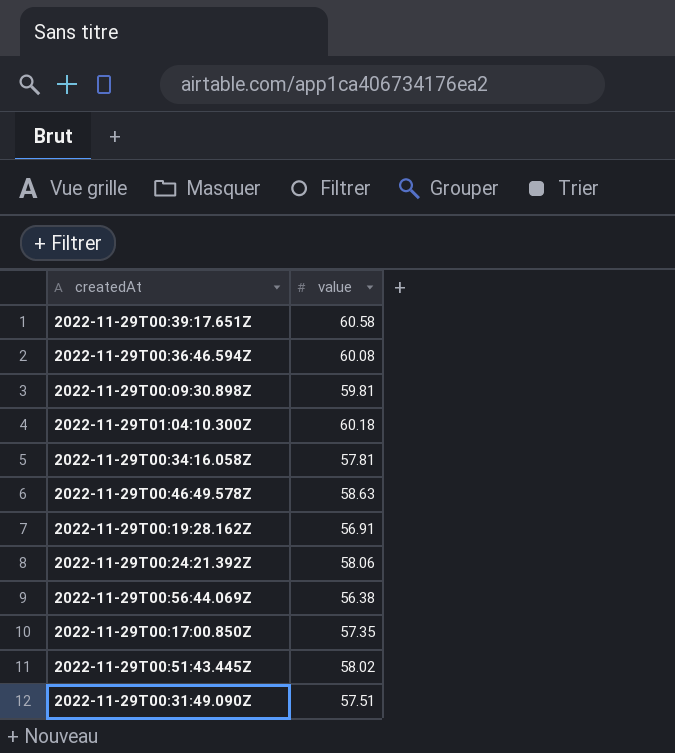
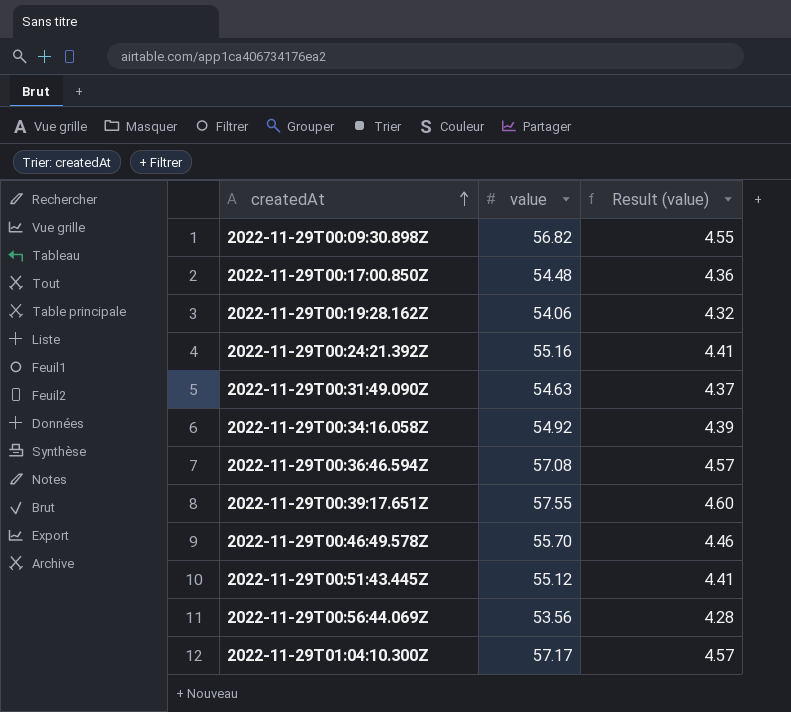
row order: none -> createdAt ascending
column Result (value) | formula: none -> [value] * 0.08
2022-11-29T00:09:30.898Z | value: 59.81 -> 56.82
2022-11-29T00:17:00.850Z | value: 57.35 -> 54.48
2022-11-29T00:19:28.162Z | value: 56.91 -> 54.06
2022-11-29T00:24:21.392Z | value: 58.06 -> 55.16
2022-11-29T00:31:49.090Z | value: 57.51 -> 54.63
2022-11-29T00:34:16.058Z | value: 57.81 -> 54.92
2022-11-29T00:36:46.594Z | value: 60.08 -> 57.08
2022-11-29T00:39:17.651Z | value: 60.58 -> 57.55
2022-11-29T00:46:49.578Z | value: 58.63 -> 55.70
2022-11-29T00:51:43.445Z | value: 58.02 -> 55.12
2022-11-29T00:56:44.069Z | value: 56.38 -> 53.56
2022-11-29T01:04:10.300Z | value: 60.18 -> 57.17

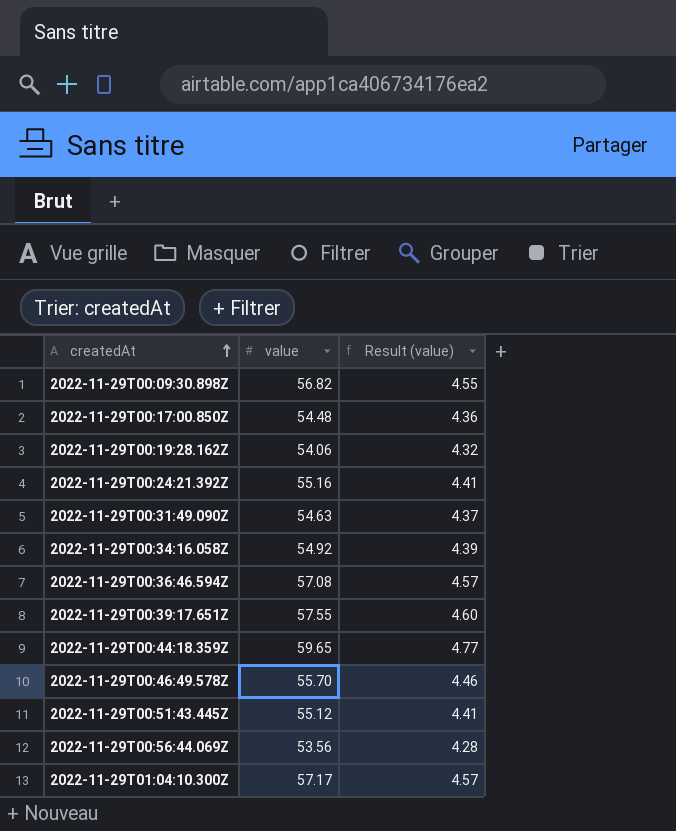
row 2022-11-29T00:44:18.359Z: none -> 59.65 | 4.77

